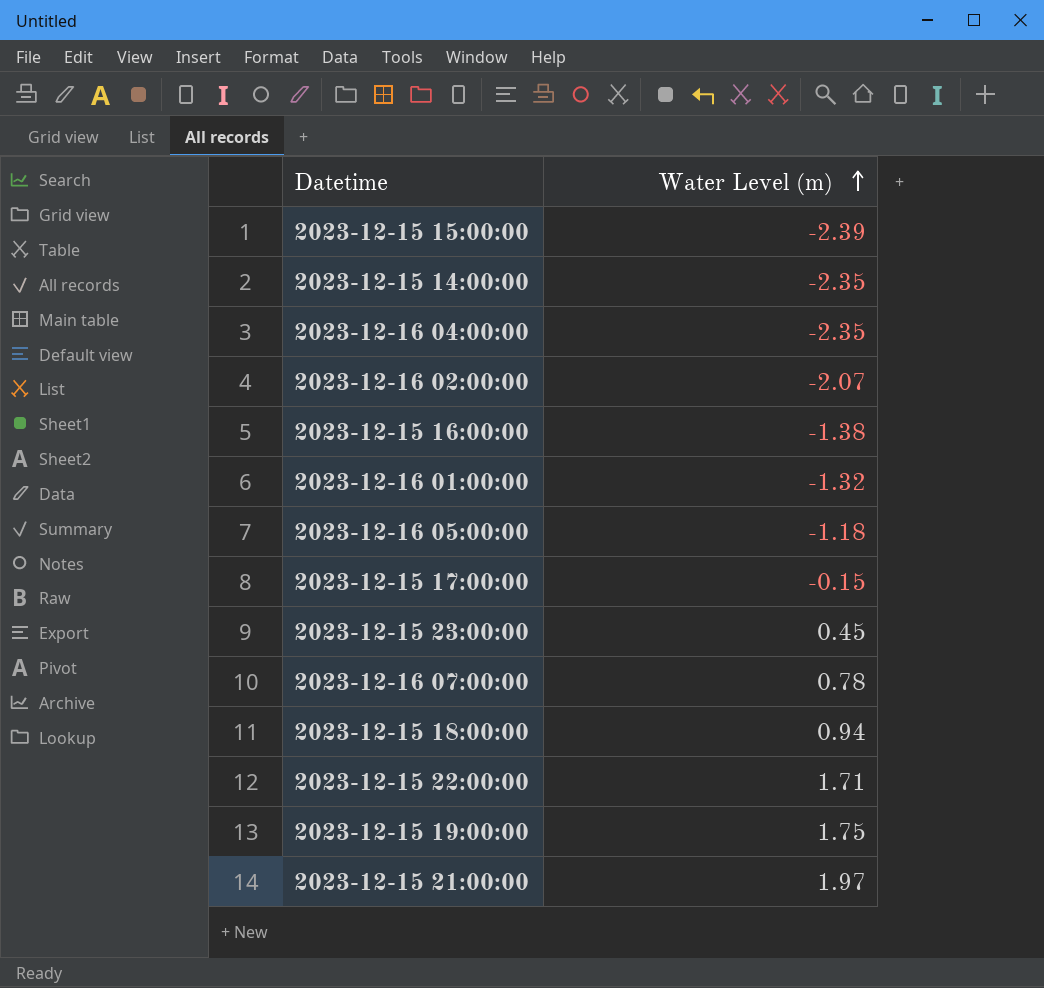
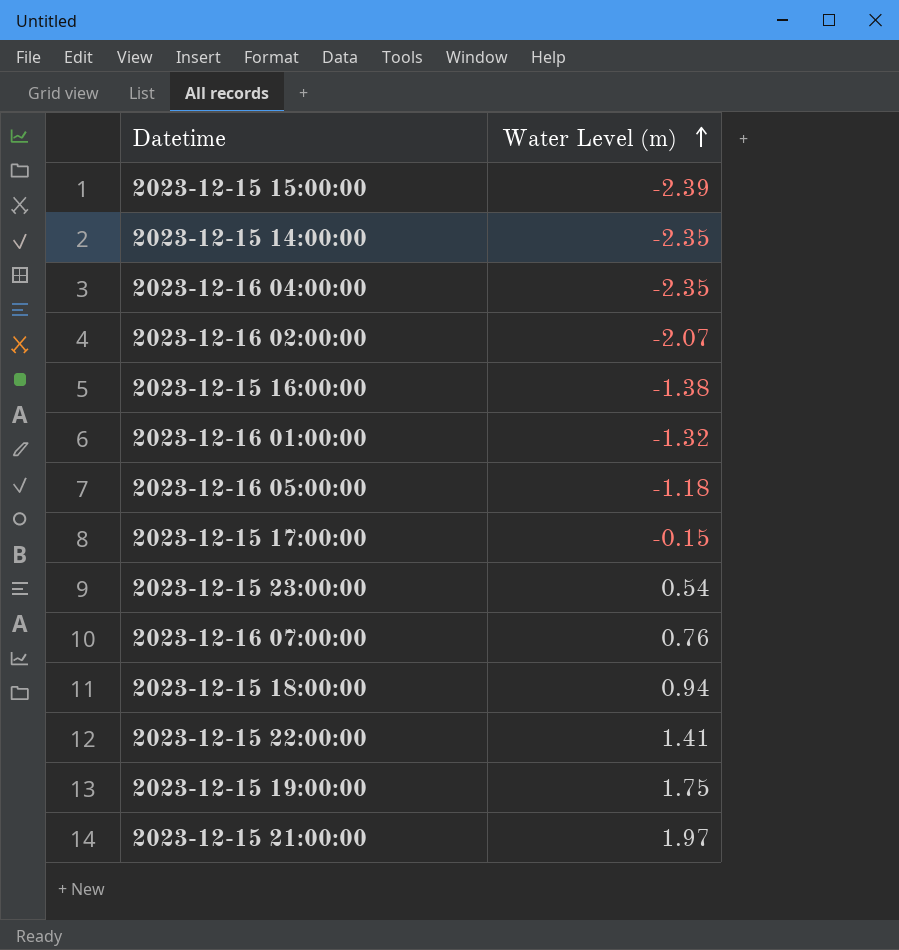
2023-12-15 23:00:00 | Water Level (m): 0.45 -> 0.54
2023-12-16 07:00:00 | Water Level (m): 0.78 -> 0.76
2023-12-15 22:00:00 | Water Level (m): 1.71 -> 1.41

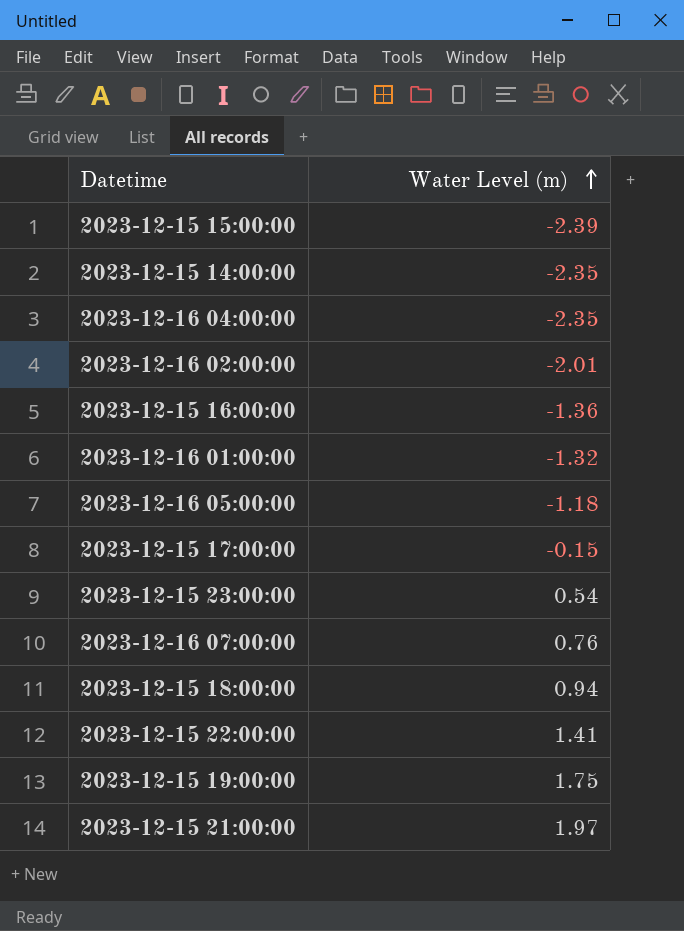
2023-12-16 02:00:00 | Water Level (m): -2.07 -> -2.01
2023-12-15 16:00:00 | Water Level (m): -1.38 -> -1.36

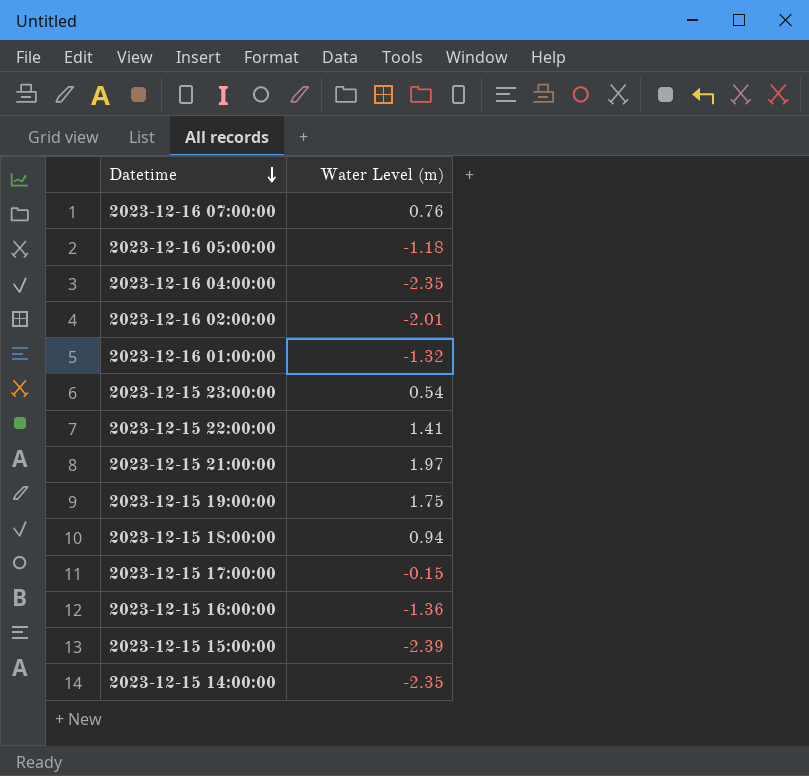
row order: Water Level (m) ascending -> Datetime descending

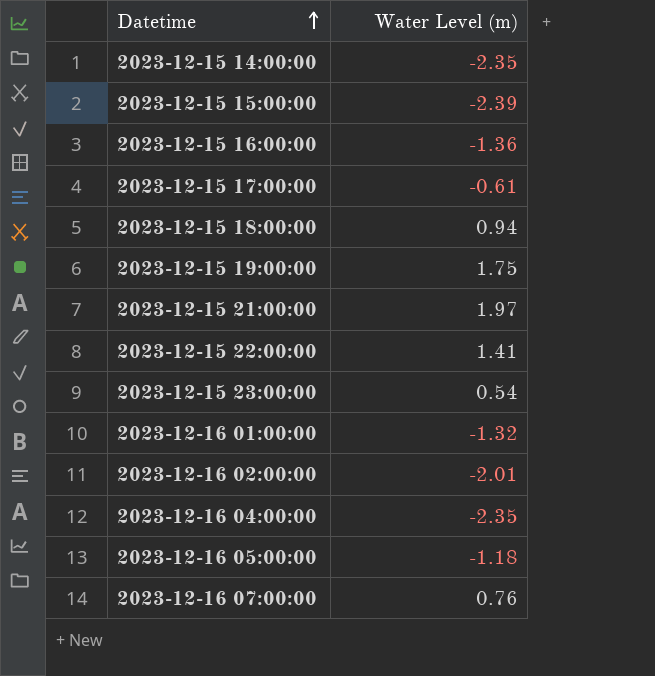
row order: Datetime descending -> Datetime ascending
2023-12-15 17:00:00 | Water Level (m): -0.15 -> -0.61

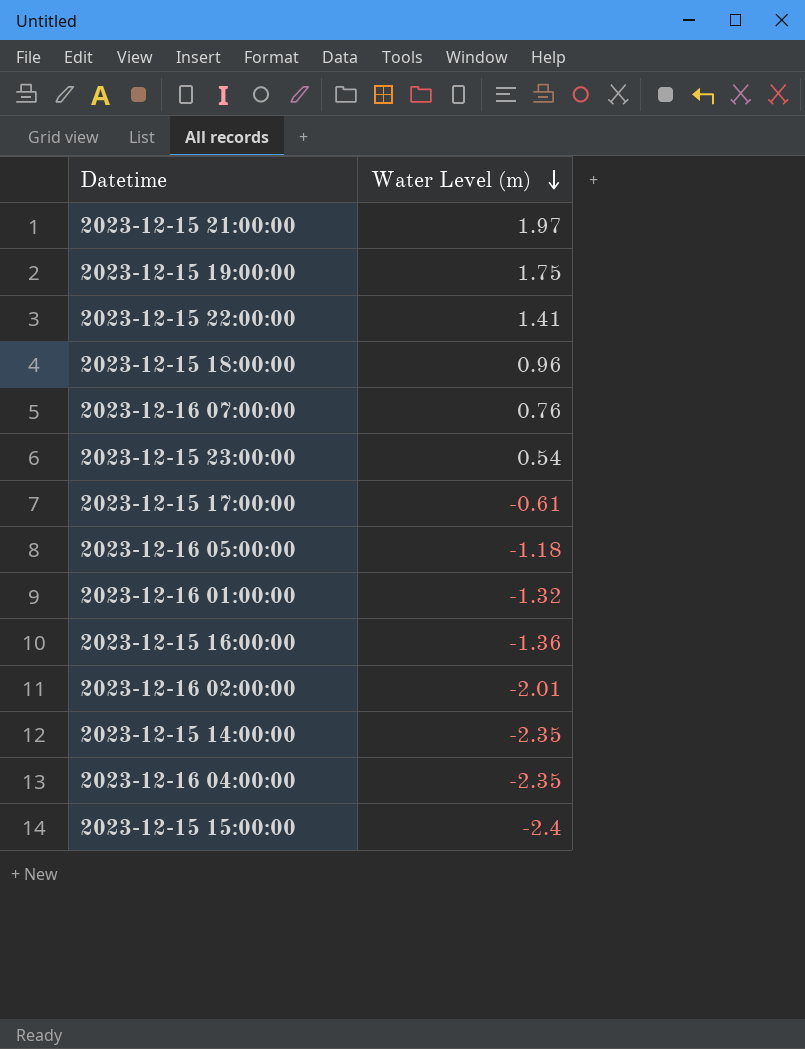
row order: Datetime ascending -> Water Level (m) descending
2023-12-15 18:00:00 | Water Level (m): 0.94 -> 0.96
2023-12-15 15:00:00 | Water Level (m): -2.39 -> -2.4

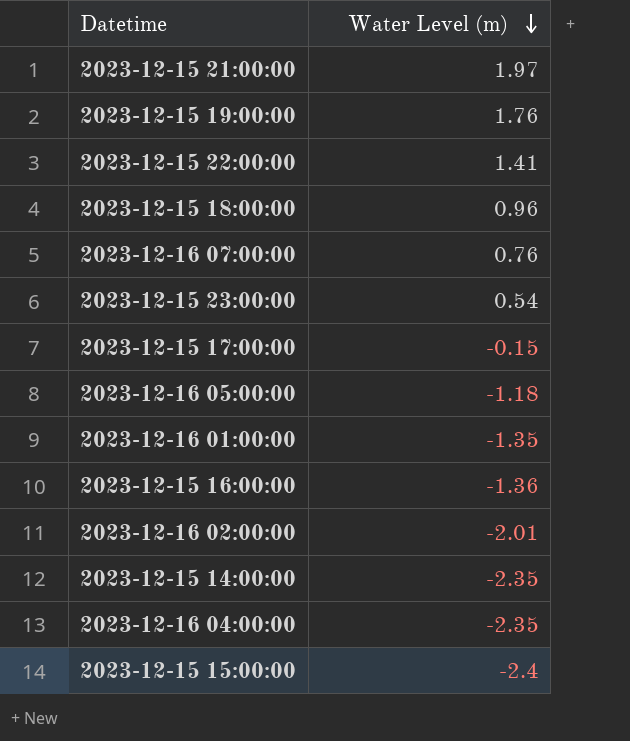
2023-12-15 19:00:00 | Water Level (m): 1.75 -> 1.76
2023-12-15 17:00:00 | Water Level (m): -0.61 -> -0.15
2023-12-16 01:00:00 | Water Level (m): -1.32 -> -1.35

